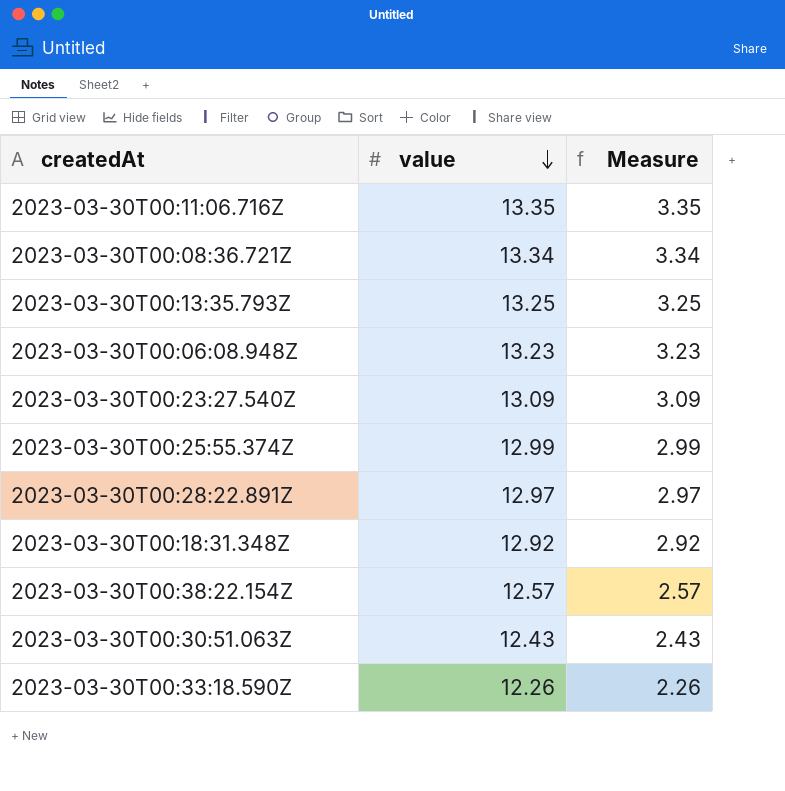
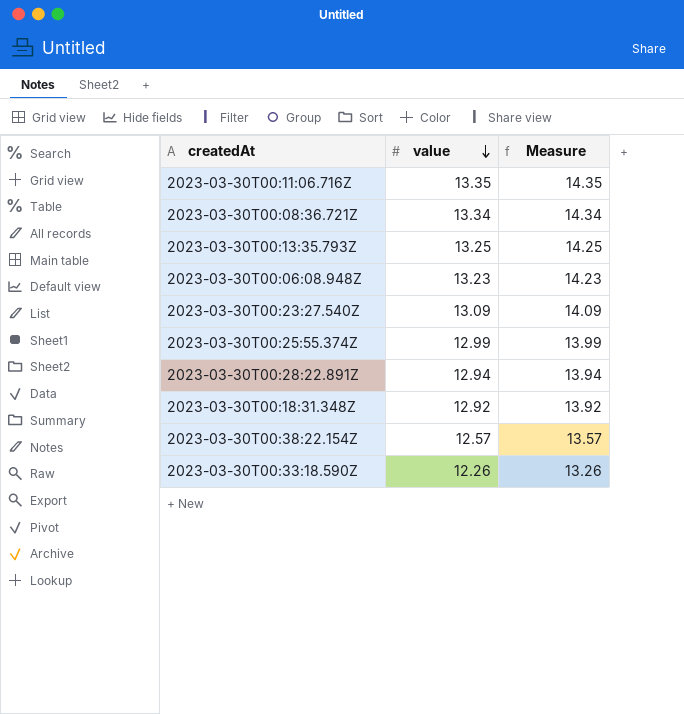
column Measure | formula: [value] - 10 -> [value] + 1
row 2023-03-30T00:30:51.063Z: 12.43 | 2.43 -> none
2023-03-30T00:28:22.891Z | value: 12.97 -> 12.94

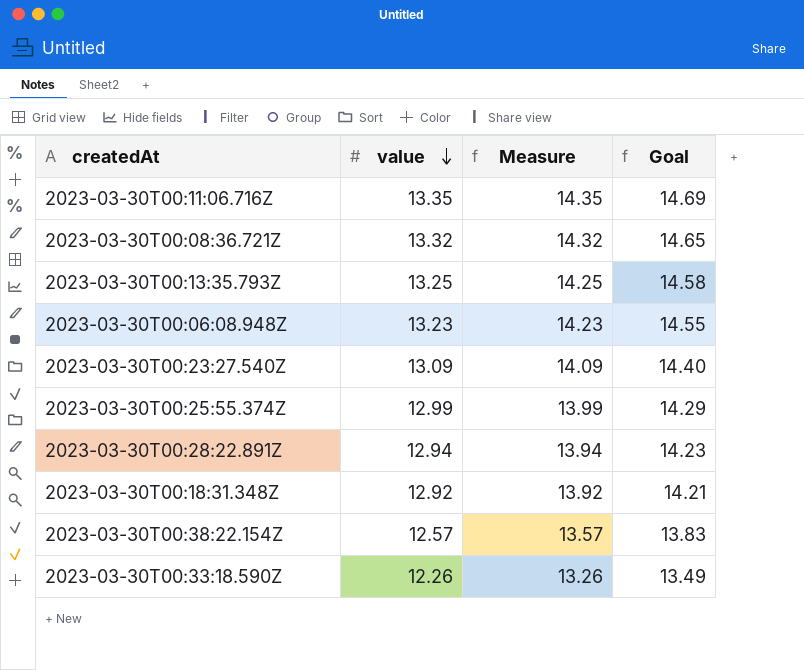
column Goal | formula: none -> [value] * 1.1
2023-03-30T00:08:36.721Z | value: 13.34 -> 13.32
2023-03-30T00:08:36.721Z | Measure: 14.34 -> 14.32

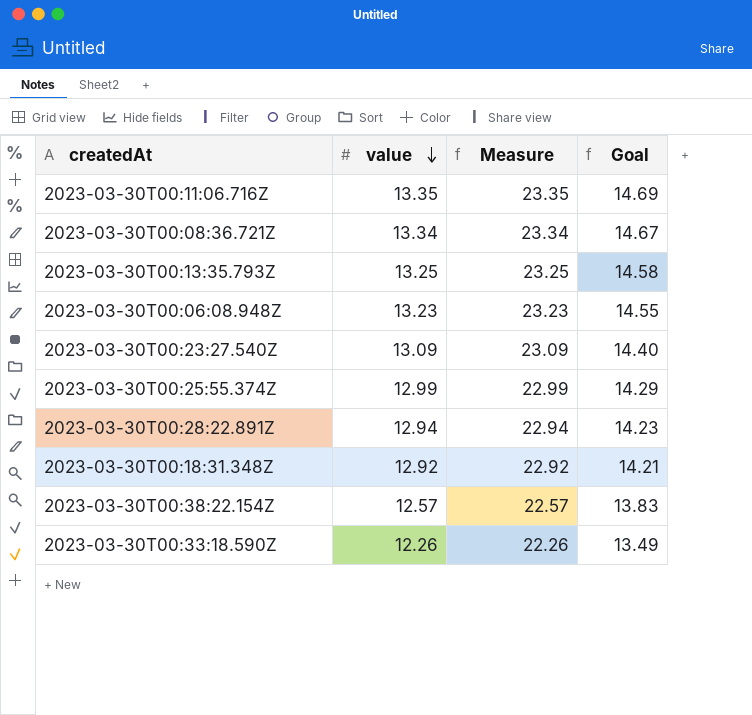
column Measure | formula: [value] + 1 -> [value] + 10
2023-03-30T00:08:36.721Z | value: 13.32 -> 13.34
2023-03-30T00:08:36.721Z | Goal: 14.65 -> 14.67

